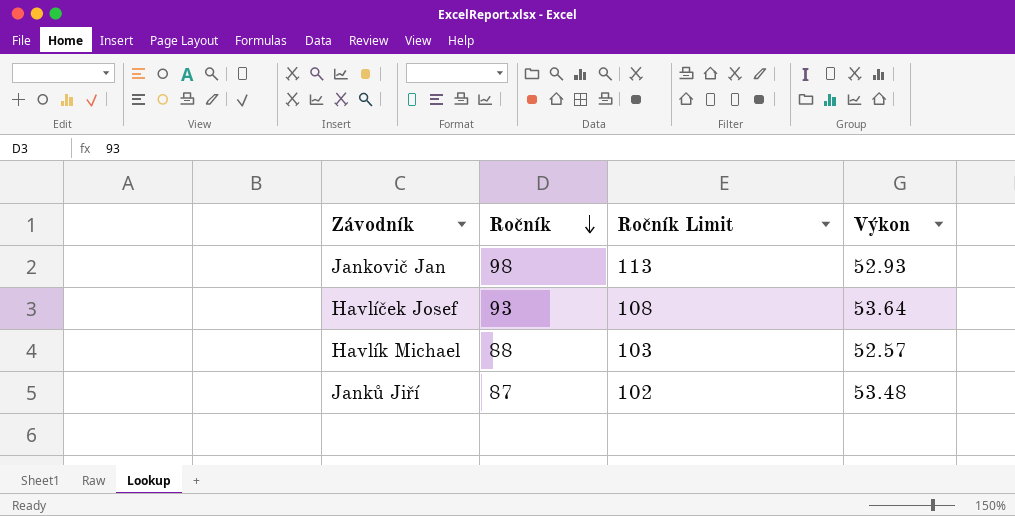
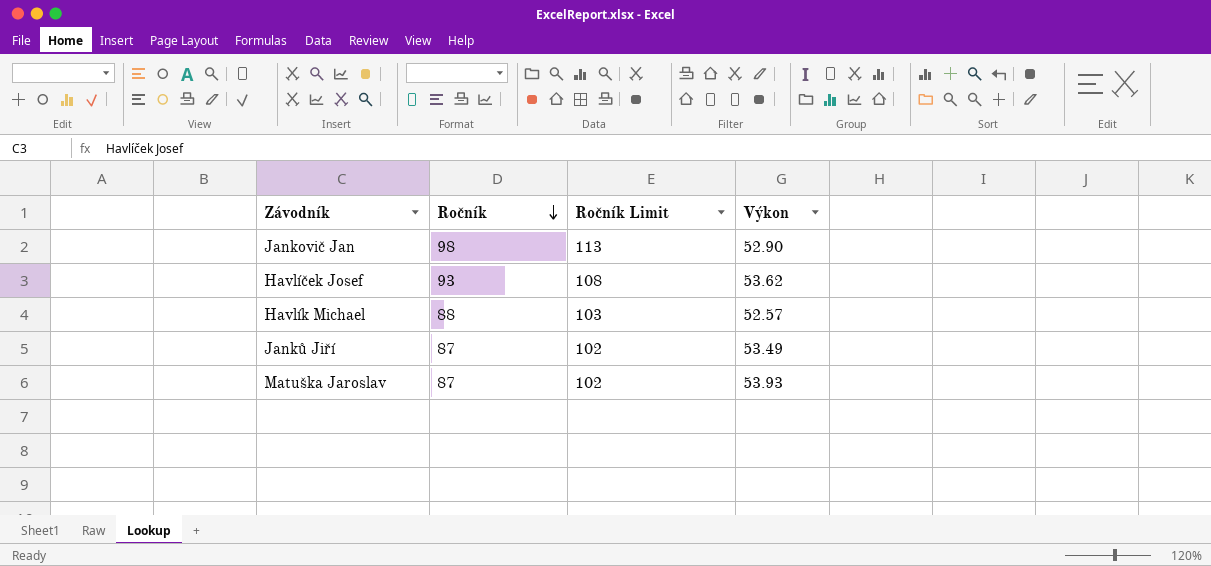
Jankovič Jan | Výkon: 52.93 -> 52.90
Havlíček Josef | Výkon: 53.64 -> 53.62
Janků Jiří | Výkon: 53.48 -> 53.49
row Matuška Jaroslav: none -> 87 | 102 | 53.93

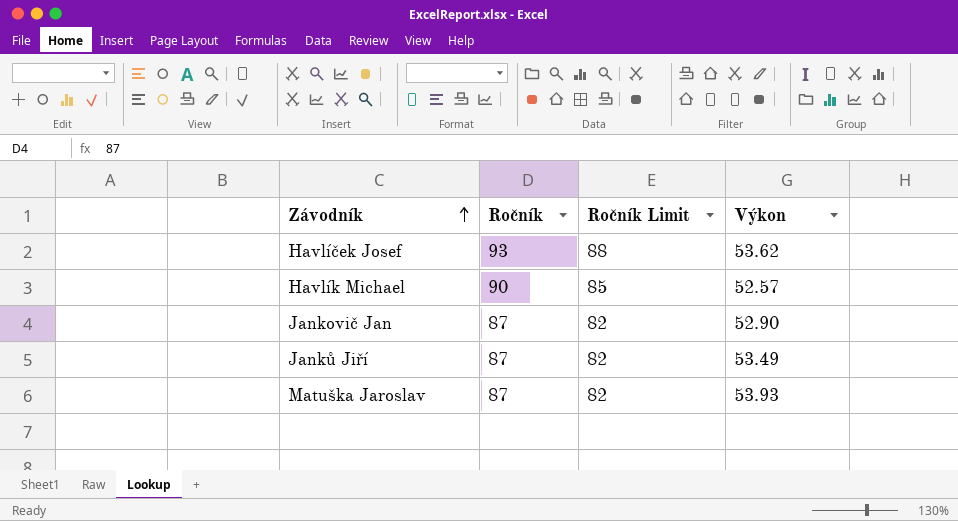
row order: Ročník descending -> Závodník ascending
column Ročník Limit | formula: [Ročník] + 15 -> [Ročník] - 5
Havlík Michael | Ročník: 88 -> 90
Jankovič Jan | Ročník: 98 -> 87

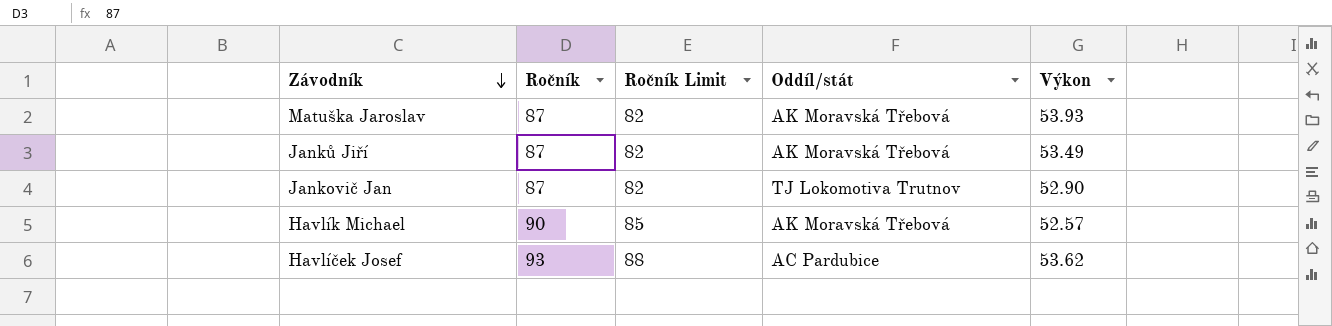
row order: Závodník ascending -> Závodník descending
column Oddíl/stát | position: none -> 4

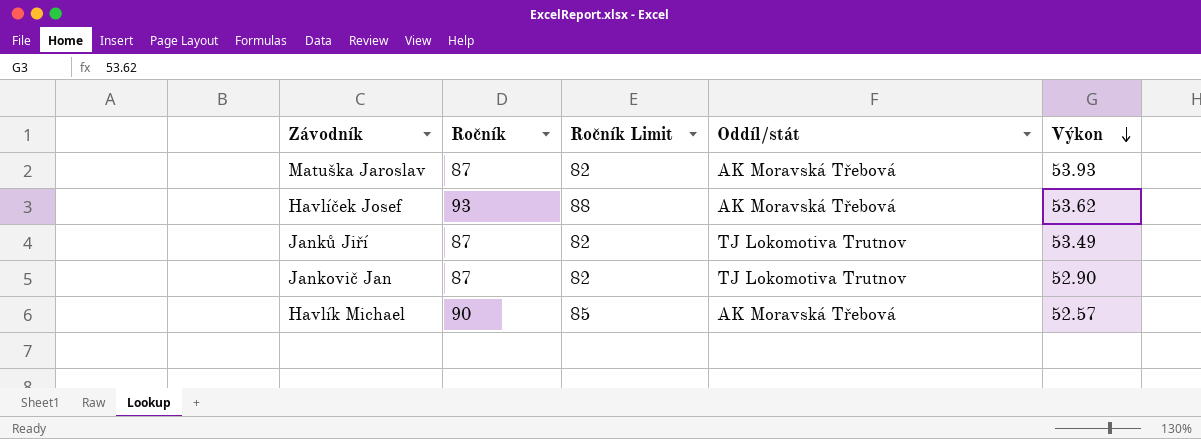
row order: Závodník descending -> Výkon descending
Havlíček Josef | Oddíl/stát: AC Pardubice -> AK Moravská Třebová
Janků Jiří | Oddíl/stát: AK Moravská Třebová -> TJ Lokomotiva Trutnov

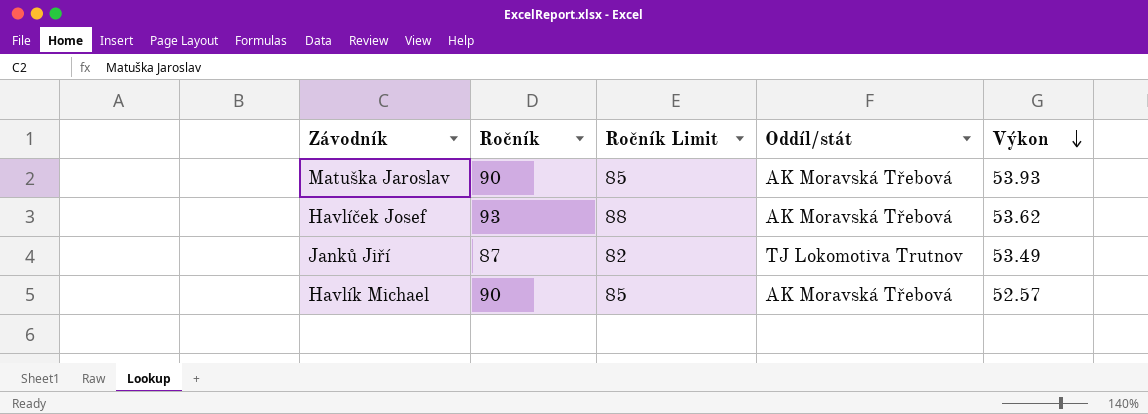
row Jankovič Jan: 87 | 82 | TJ Lokomotiva Trutnov | 52.90 -> none
Matuška Jaroslav | Ročník: 87 -> 90
Matuška Jaroslav | Ročník Limit: 82 -> 85

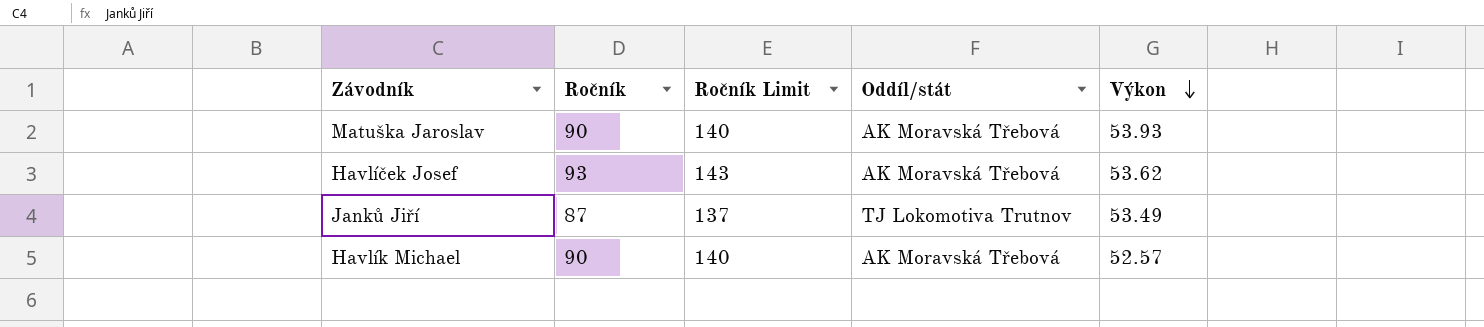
column Ročník Limit | formula: [Ročník] - 5 -> [Ročník] + 50

